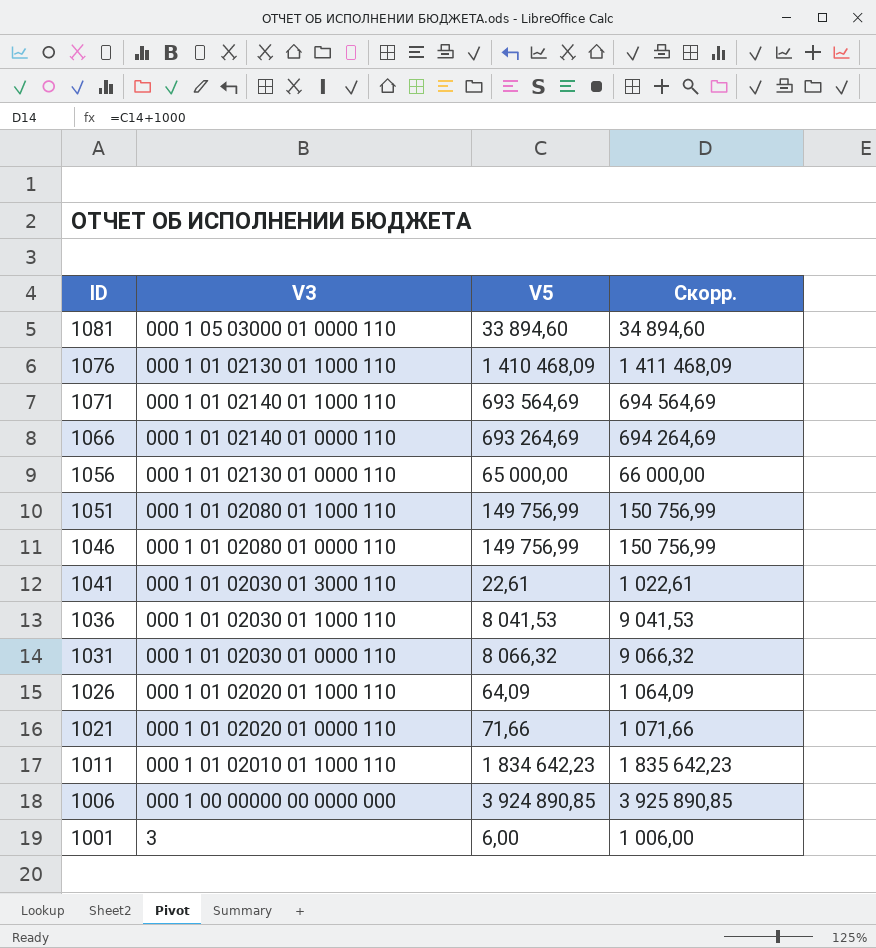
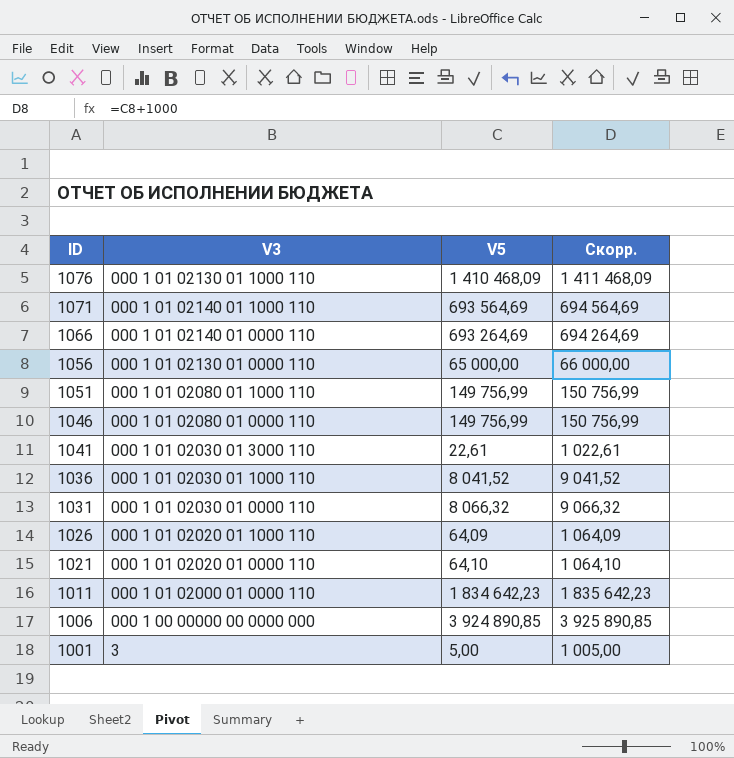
row 1081: 000 1 05 03000 01 0000 110 | 33 894,60 | 34 894,60 -> none
1036 | V5: 8 041,53 -> 8 041,52
1036 | Скорр.: 9 041,53 -> 9 041,52
1021 | V5: 71,66 -> 64,10
1021 | Скорр.: 1 071,66 -> 1 064,10
1011 | V3: 000 1 01 02010 01 1000 110 -> 000 1 01 02000 01 0000 110
1001 | V5: 6,00 -> 5,00
1001 | Скорр.: 1 006,00 -> 1 005,00

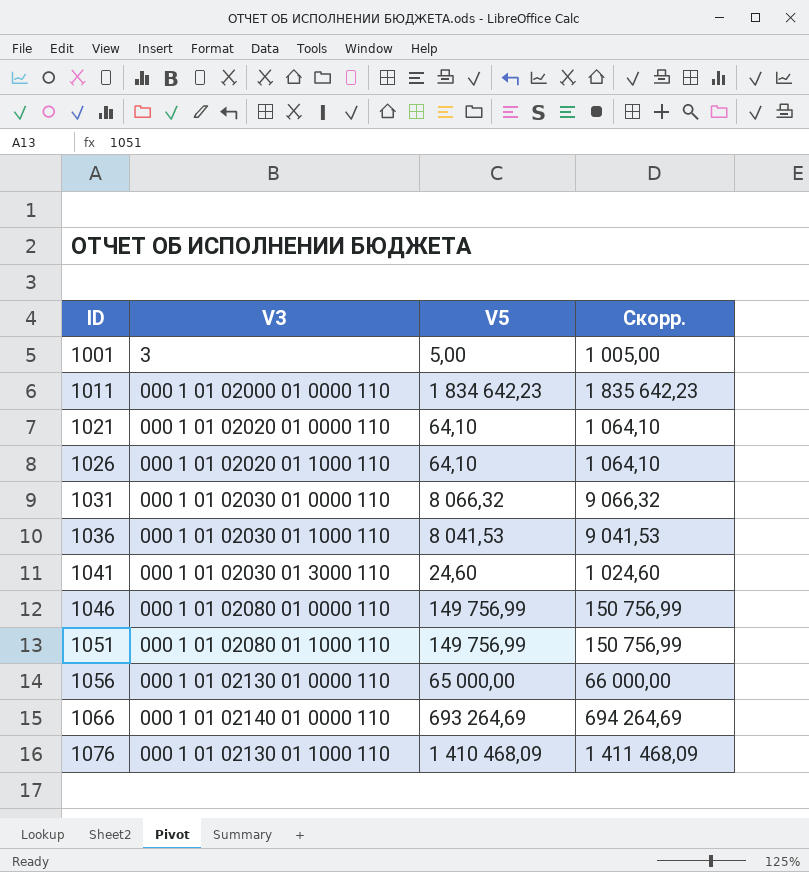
row order: ID descending -> ID ascending
row 1071: 000 1 01 02140 01 1000 110 | 693 564,69 | 694 564,69 -> none
row 1006: 000 1 00 00000 00 0000 000 | 3 924 890,85 | 3 925 890,85 -> none
1026 | V5: 64,09 -> 64,10
1026 | Скорр.: 1 064,09 -> 1 064,10
1036 | V5: 8 041,52 -> 8 041,53
1036 | Скорр.: 9 041,52 -> 9 041,53
1041 | V5: 22,61 -> 24,60
1041 | Скорр.: 1 022,61 -> 1 024,60

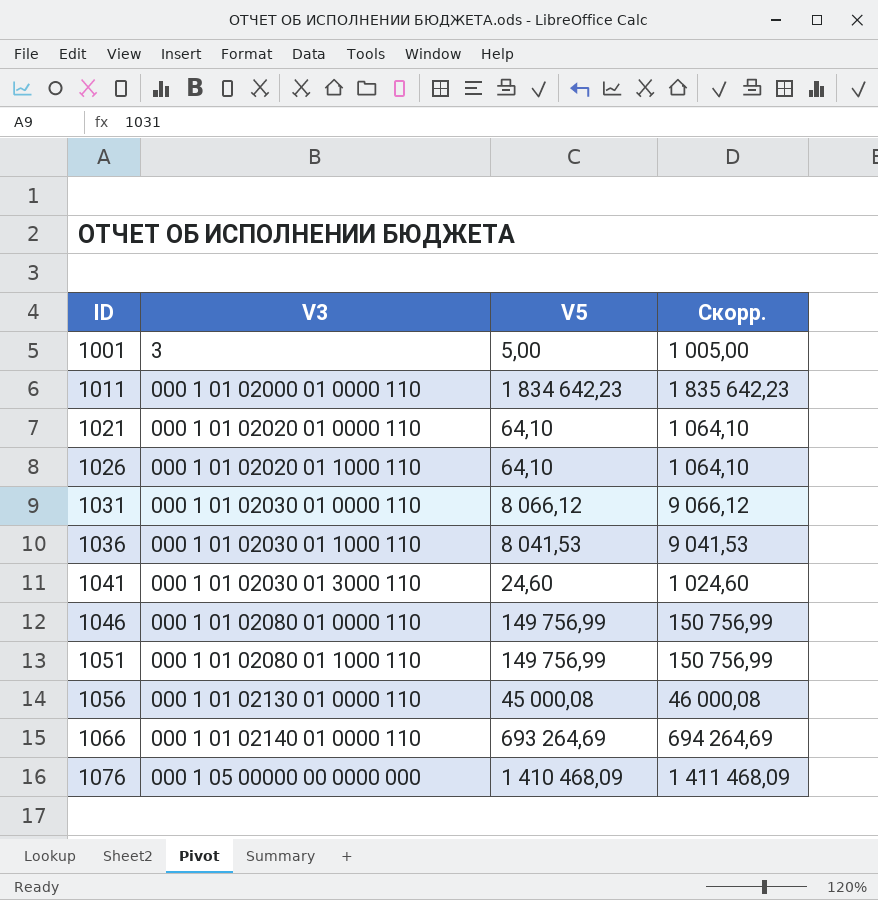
1031 | V5: 8 066,32 -> 8 066,12
1031 | Скорр.: 9 066,32 -> 9 066,12
1056 | V5: 65 000,00 -> 45 000,08
1056 | Скорр.: 66 000,00 -> 46 000,08
1076 | V3: 000 1 01 02130 01 1000 110 -> 000 1 05 00000 00 0000 000

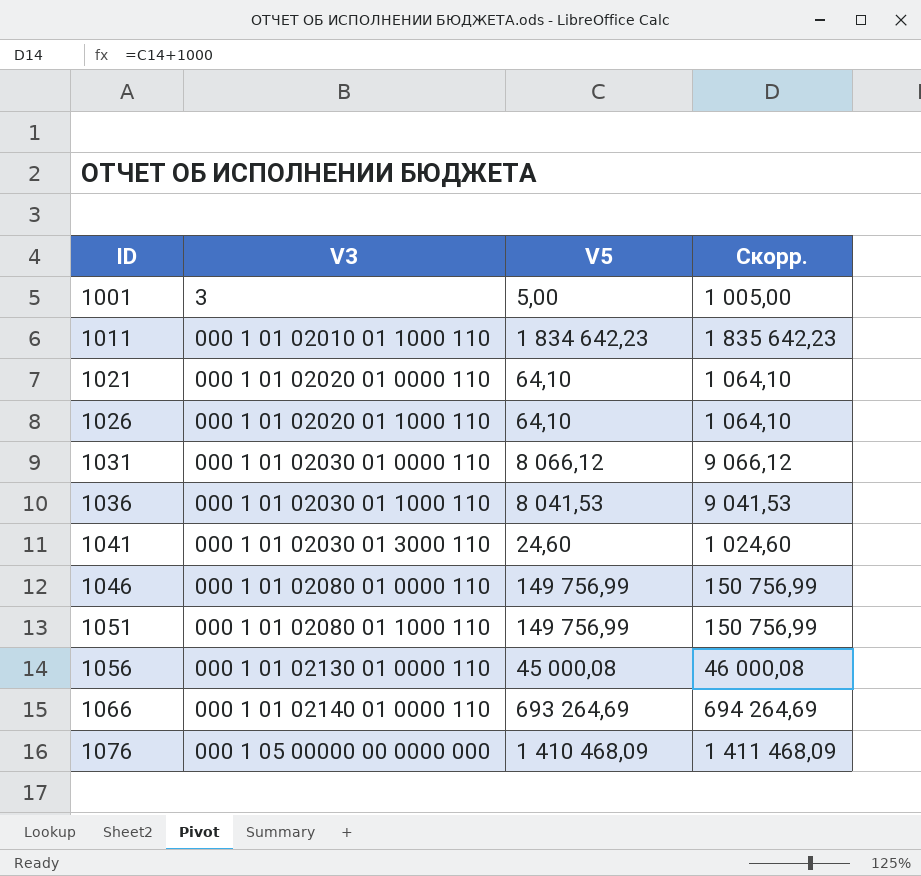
1011 | V3: 000 1 01 02000 01 0000 110 -> 000 1 01 02010 01 1000 110

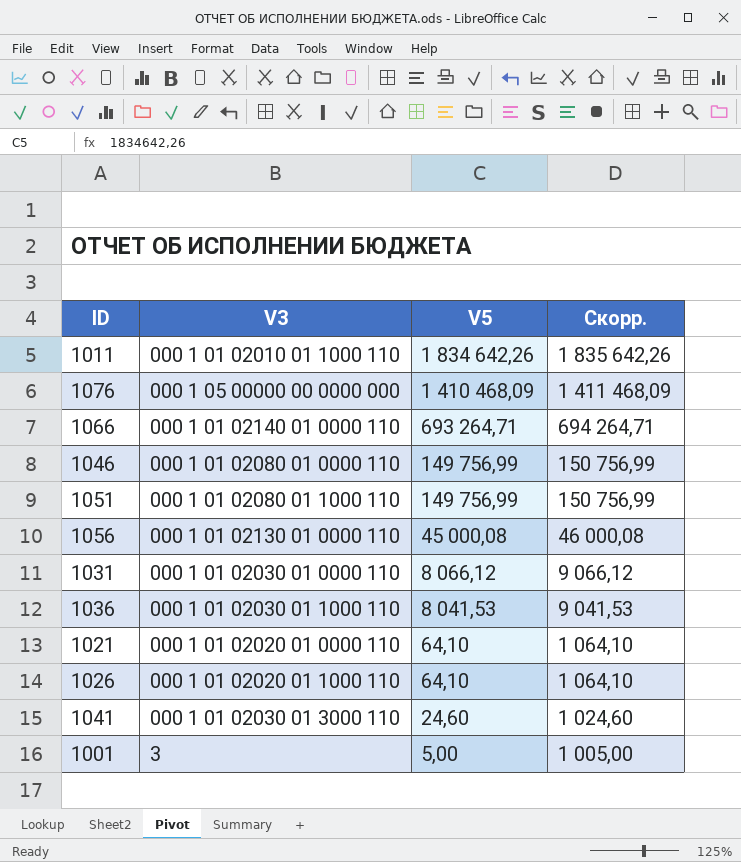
row order: ID ascending -> V5 descending
1011 | V5: 1 834 642,23 -> 1 834 642,26
1011 | Скорр.: 1 835 642,23 -> 1 835 642,26
1066 | V5: 693 264,69 -> 693 264,71
1066 | Скорр.: 694 264,69 -> 694 264,71

